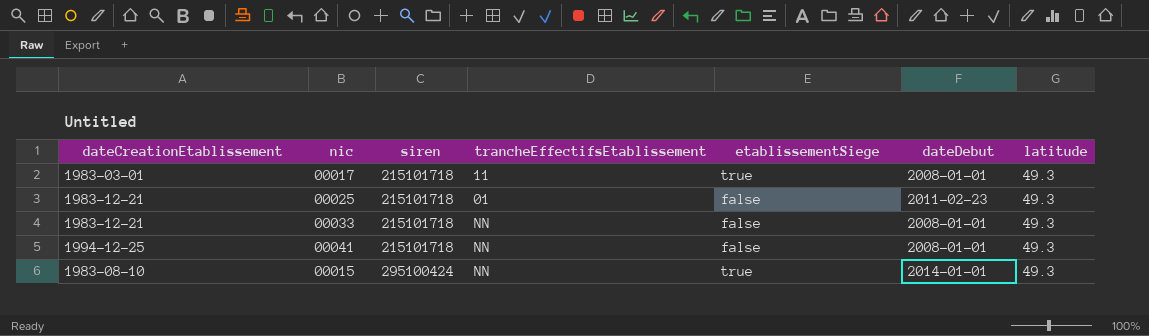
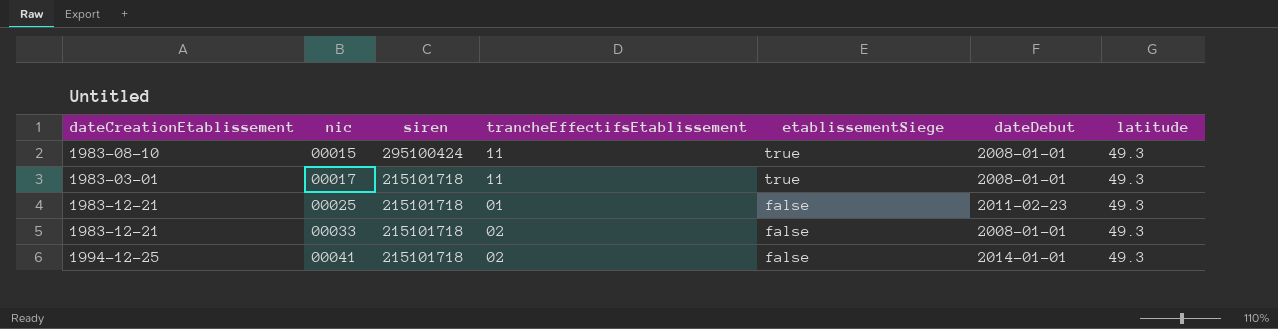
row order: siren ascending -> nic ascending
00015 | trancheEffectifsEtablissement: NN -> 11
00015 | dateDebut: 2014-01-01 -> 2008-01-01
00033 | trancheEffectifsEtablissement: NN -> 02
00041 | trancheEffectifsEtablissement: NN -> 02
00041 | dateDebut: 2008-01-01 -> 2014-01-01

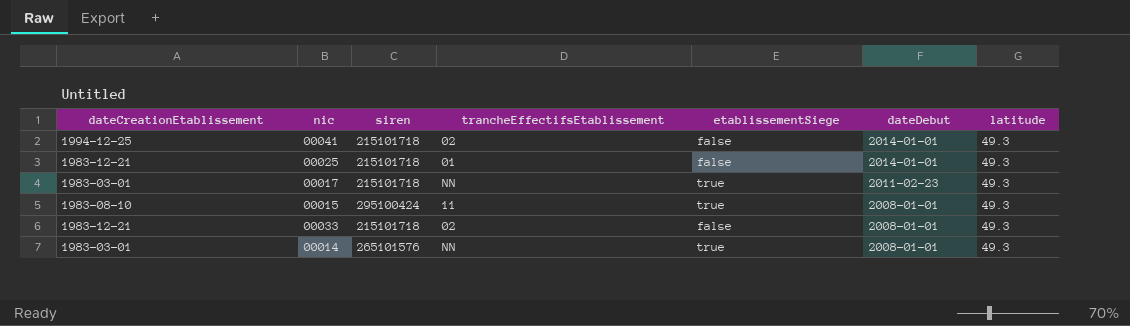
row order: nic ascending -> dateDebut descending
00025 | dateDebut: 2011-02-23 -> 2014-01-01
00017 | trancheEffectifsEtablissement: 11 -> NN
00017 | dateDebut: 2008-01-01 -> 2011-02-23
row 00014: none -> 1983-03-01 | 265101576 | NN | true | 2008-01-01 | 49.3

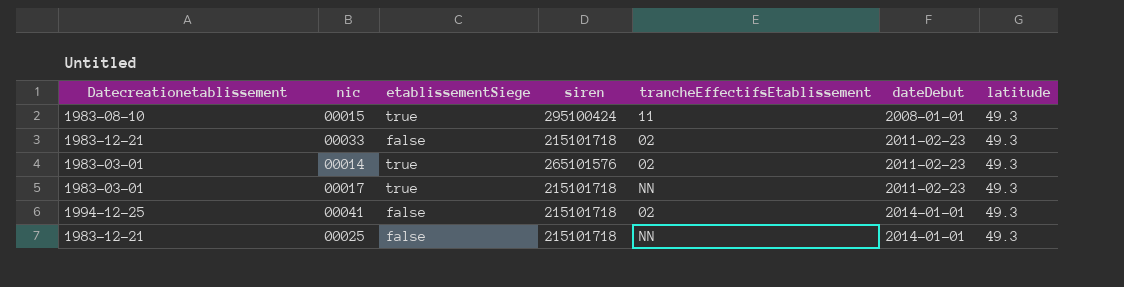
row order: dateDebut descending -> dateDebut ascending
column name: dateCreationEtablissement -> Datecreationetablissement
column etablissementSiege | position: 5 -> 3
00033 | dateDebut: 2008-01-01 -> 2011-02-23
00014 | trancheEffectifsEtablissement: NN -> 02
00014 | dateDebut: 2008-01-01 -> 2011-02-23
00025 | trancheEffectifsEtablissement: 01 -> NN

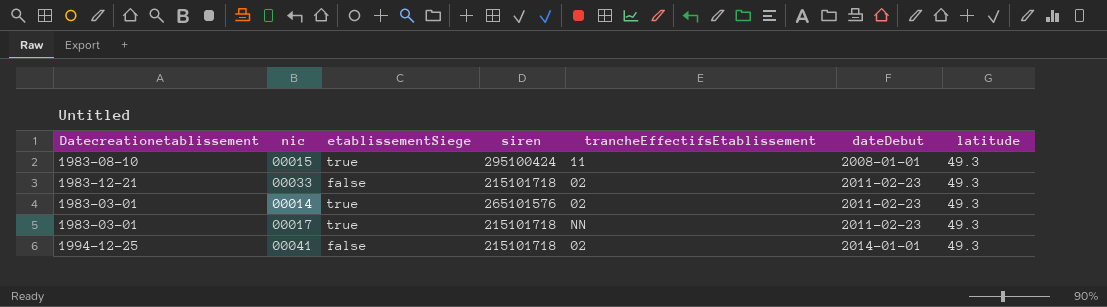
row 00025: 1983-12-21 | false | 215101718 | NN | 2014-01-01 | 49.3 -> none

